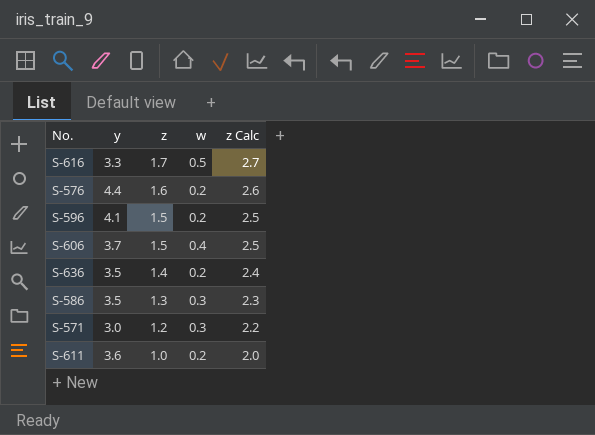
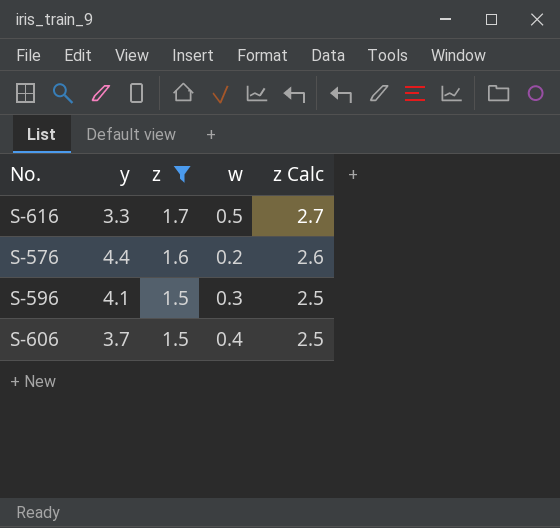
filter: none -> z >= 1.5
S-596 | w: 0.2 -> 0.3

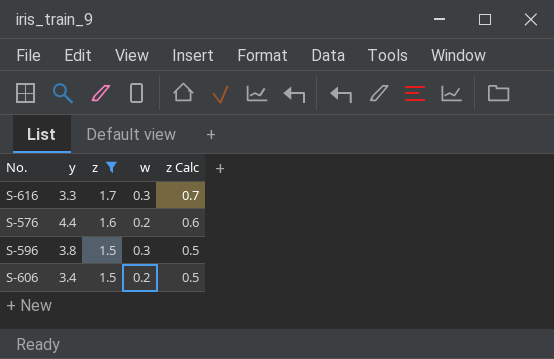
column z Calc | formula: [z] + 1 -> [z] - 1
S-616 | w: 0.5 -> 0.3
S-596 | y: 4.1 -> 3.8
S-606 | y: 3.7 -> 3.4
S-606 | w: 0.4 -> 0.2

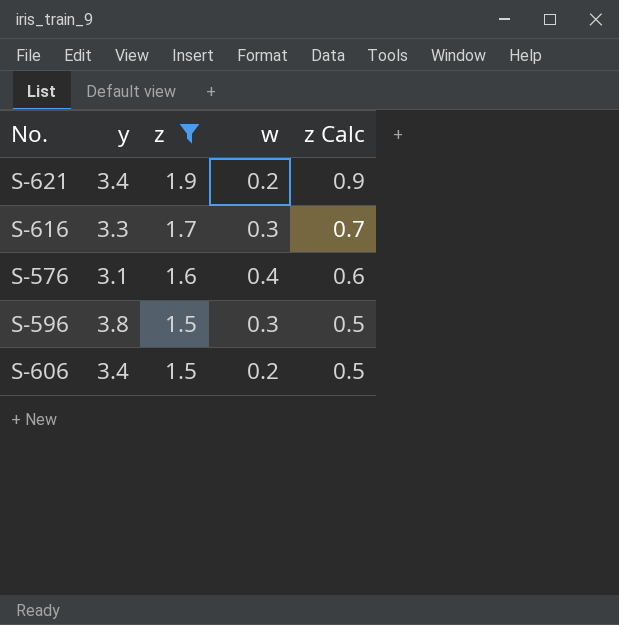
row S-621: none -> 3.4 | 1.9 | 0.2 | 0.9
S-576 | y: 4.4 -> 3.1
S-576 | w: 0.2 -> 0.4

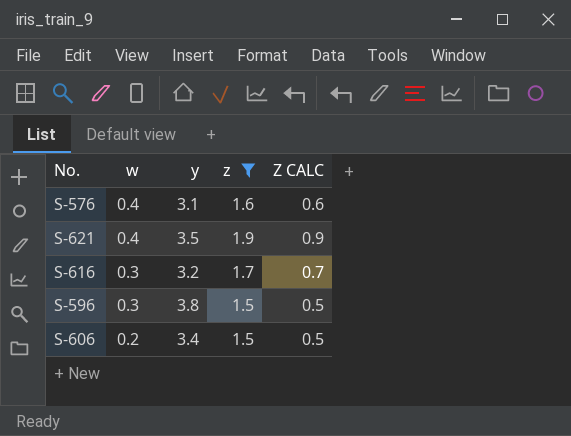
row order: z descending -> w descending
column w | position: 4 -> 2
column name: z Calc -> Z CALC
S-621 | w: 0.2 -> 0.4
S-621 | y: 3.4 -> 3.5
S-616 | y: 3.3 -> 3.2

